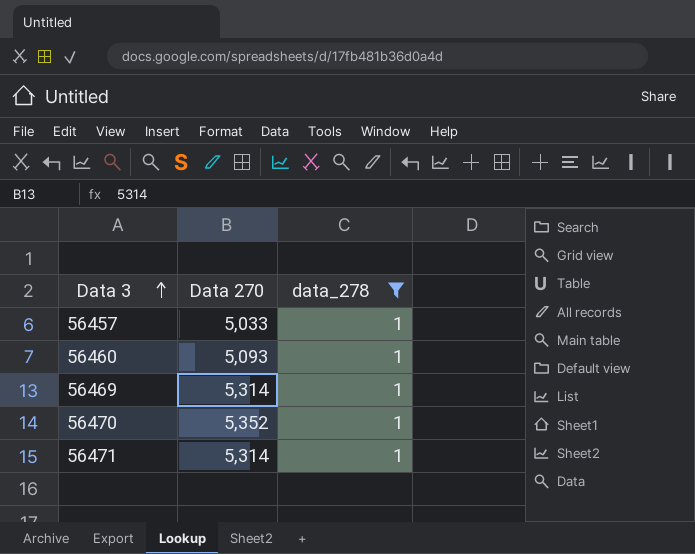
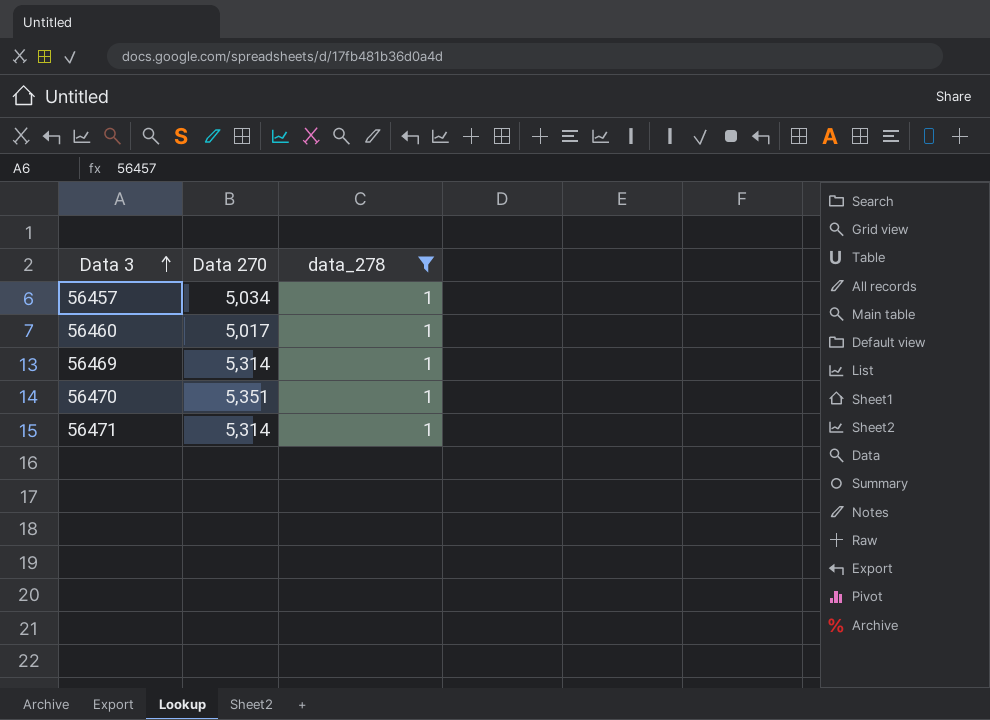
56457 | Data 270: 5,033 -> 5,034
56460 | Data 270: 5,093 -> 5,017
56470 | Data 270: 5,352 -> 5,351

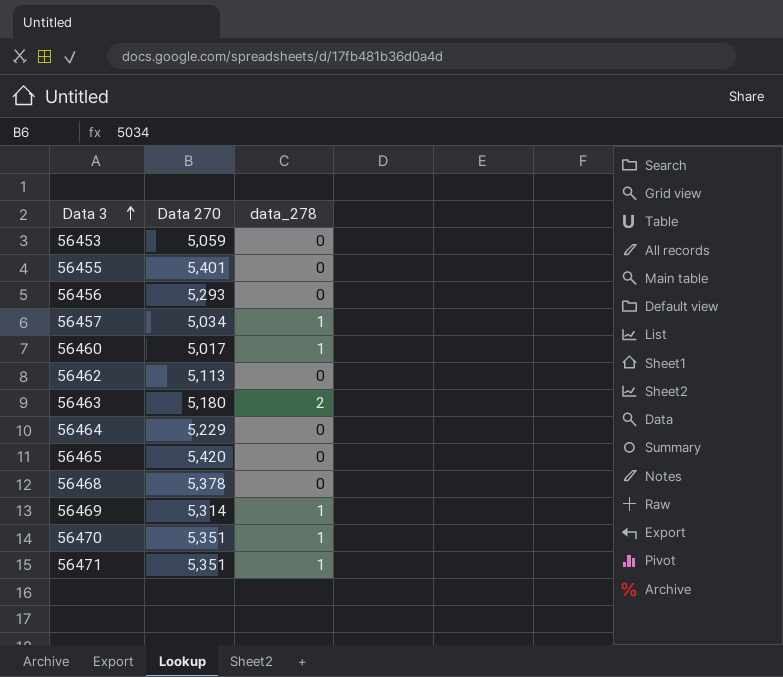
filter: data_278 = 1 -> none
56471 | Data 270: 5,314 -> 5,351

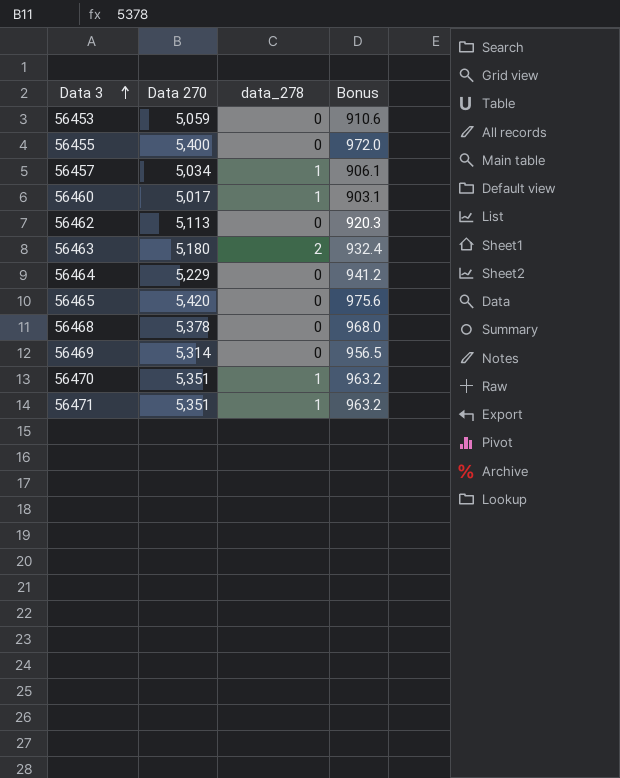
column Bonus | formula: none -> [Data 270] * 0.18
row 56456: 5,293 | 0 -> none
56455 | Data 270: 5,401 -> 5,400
56469 | data_278: 1 -> 0

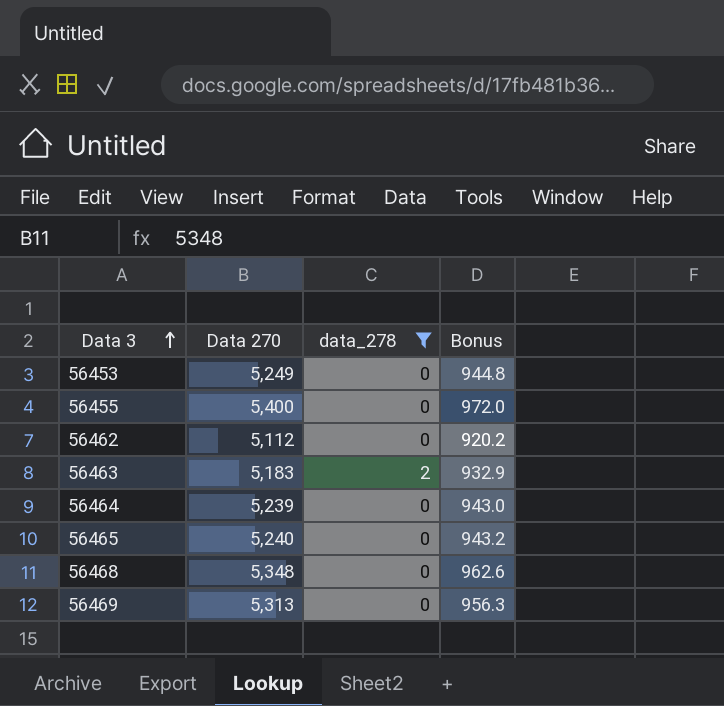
filter: none -> data_278 != 1
56453 | Data 270: 5,059 -> 5,249
56453 | Bonus: 910.6 -> 944.8
56462 | Data 270: 5,113 -> 5,112
56462 | Bonus: 920.3 -> 920.2
56463 | Data 270: 5,180 -> 5,183
56463 | Bonus: 932.4 -> 932.9
56464 | Data 270: 5,229 -> 5,239
56464 | Bonus: 941.2 -> 943.0
56465 | Data 270: 5,420 -> 5,240
56465 | Bonus: 975.6 -> 943.2
56468 | Data 270: 5,378 -> 5,348
56468 | Bonus: 968.0 -> 962.6
56469 | Data 270: 5,314 -> 5,313
56469 | Bonus: 956.5 -> 956.3

